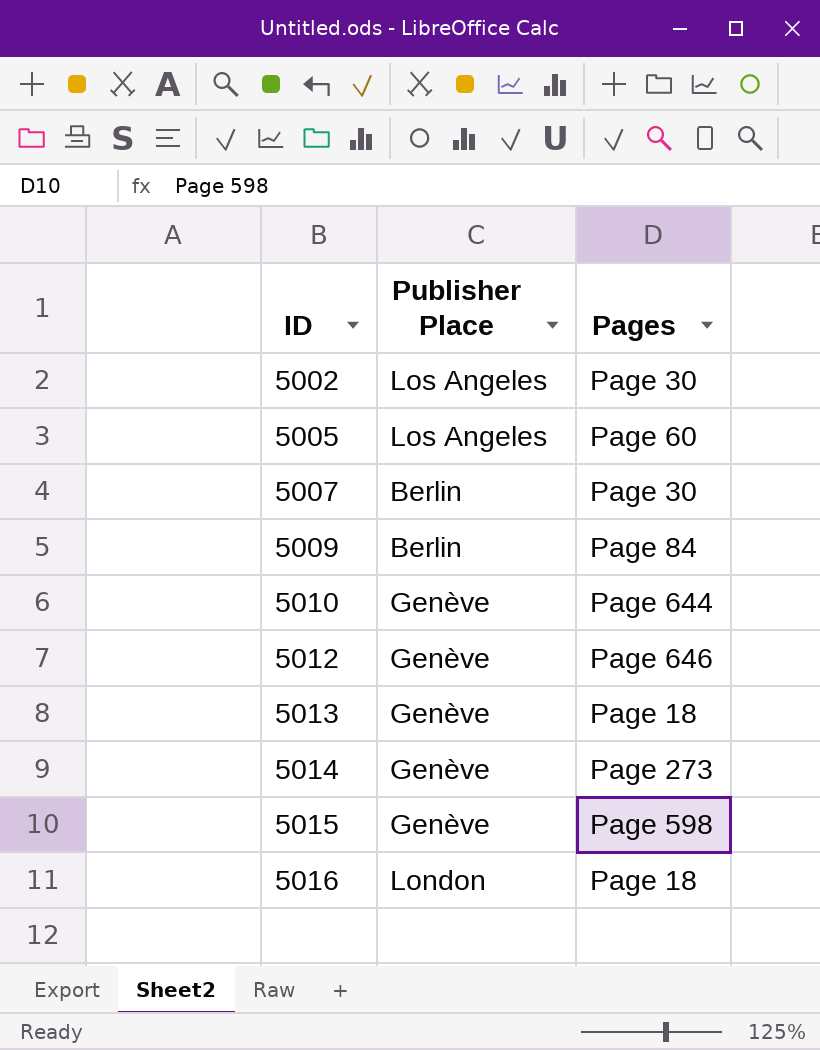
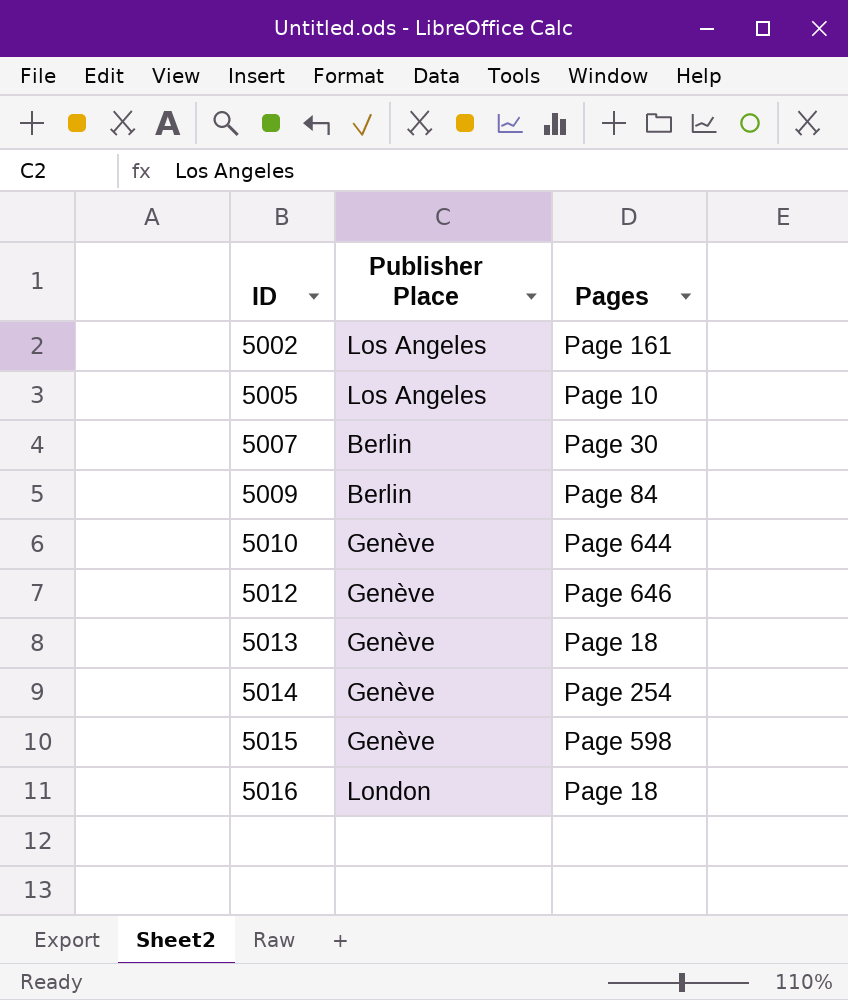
5002 | Pages: Page 30 -> Page 161
5005 | Pages: Page 60 -> Page 10
5014 | Pages: Page 273 -> Page 254

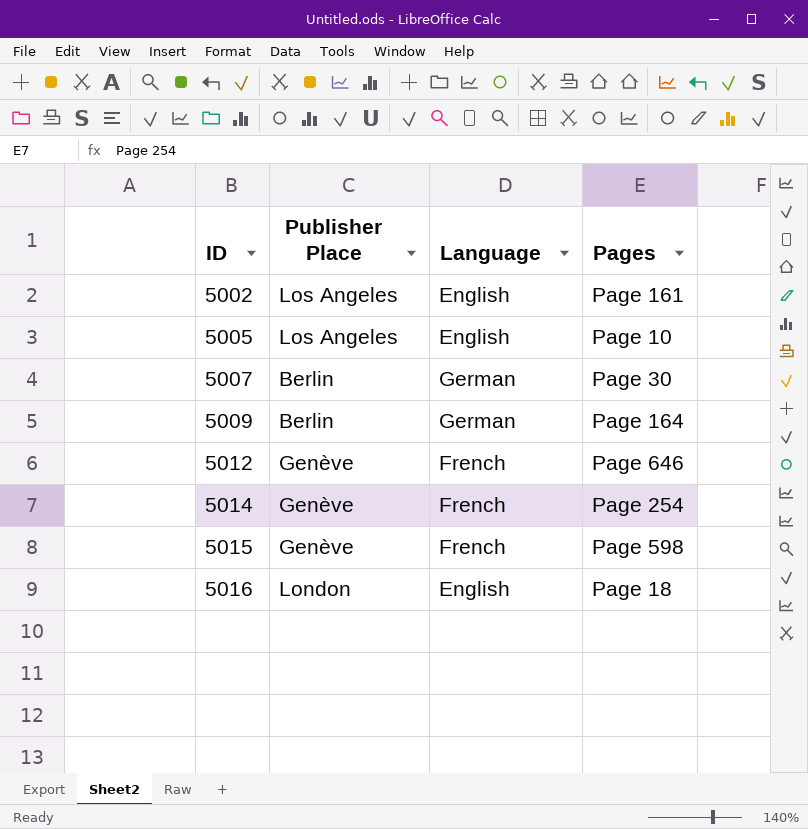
column Language | position: none -> 3
row 5010: Genève | Page 644 -> none
row 5013: Genève | Page 18 -> none
5009 | Pages: Page 84 -> Page 164

